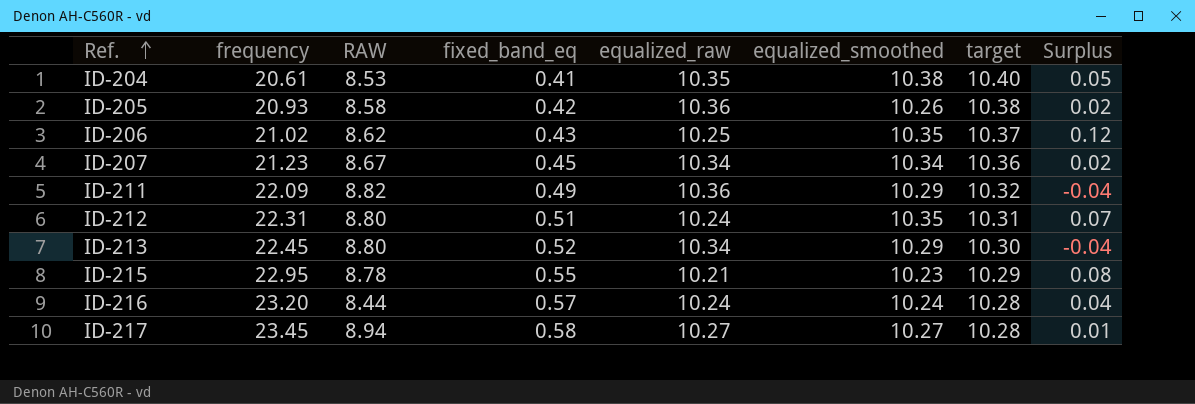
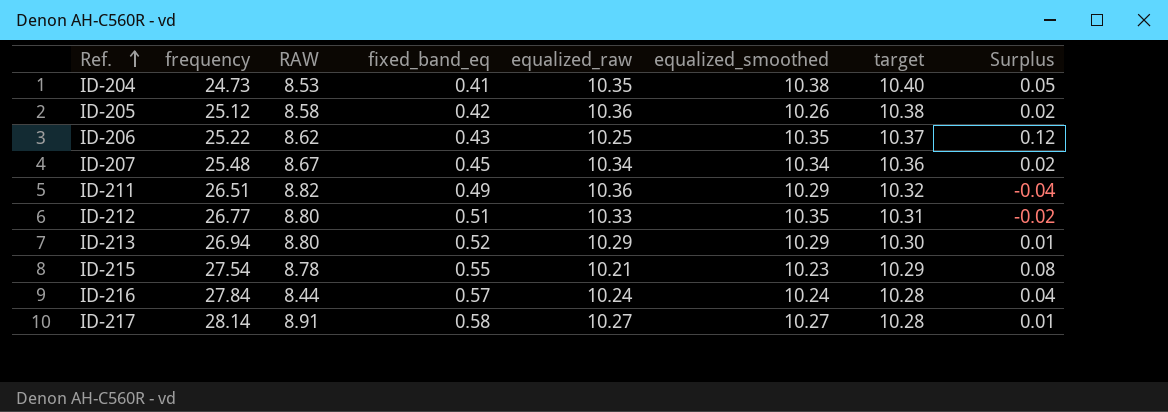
ID-204 | frequency: 20.61 -> 24.73
ID-205 | frequency: 20.93 -> 25.12
ID-206 | frequency: 21.02 -> 25.22
ID-207 | frequency: 21.23 -> 25.48
ID-211 | frequency: 22.09 -> 26.51
ID-212 | frequency: 22.31 -> 26.77
ID-212 | equalized_raw: 10.24 -> 10.33
ID-212 | Surplus: 0.07 -> -0.02
ID-213 | frequency: 22.45 -> 26.94
ID-213 | equalized_raw: 10.34 -> 10.29
ID-213 | Surplus: -0.04 -> 0.01
ID-215 | frequency: 22.95 -> 27.54
ID-216 | frequency: 23.20 -> 27.84
ID-217 | frequency: 23.45 -> 28.14
ID-217 | RAW: 8.94 -> 8.91

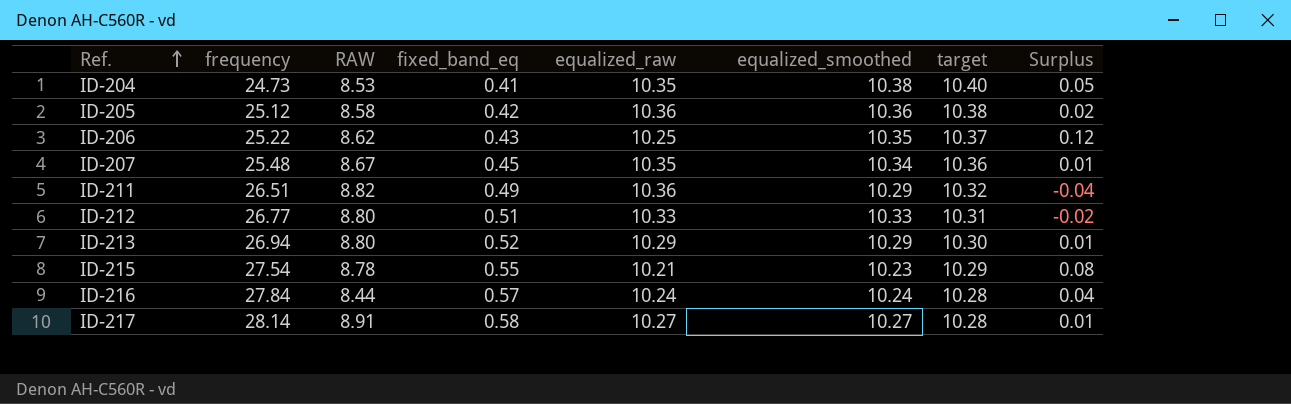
ID-205 | equalized_smoothed: 10.26 -> 10.36
ID-207 | equalized_raw: 10.34 -> 10.35
ID-207 | Surplus: 0.02 -> 0.01
ID-212 | equalized_smoothed: 10.35 -> 10.33

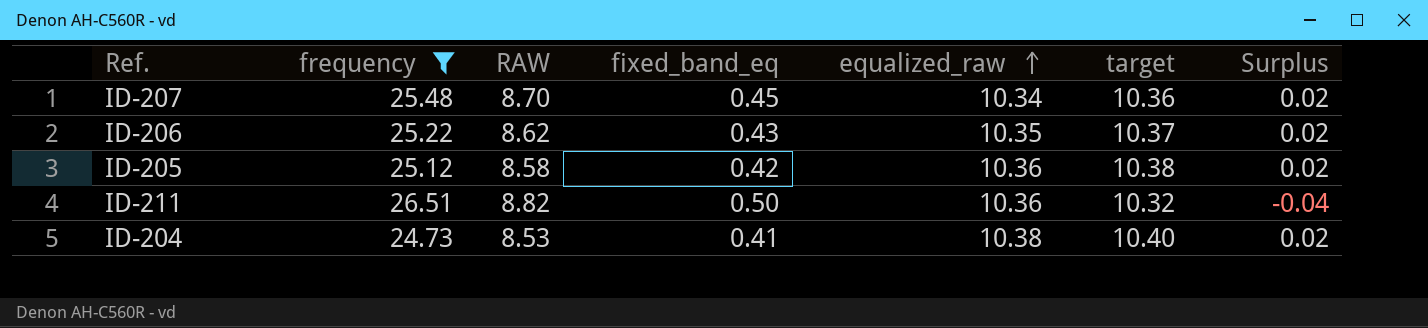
filter: none -> frequency <= 26.51
row order: Ref. ascending -> equalized_raw ascending
column equalized_smoothed | position: 6 -> none
ID-207 | RAW: 8.67 -> 8.70
ID-207 | equalized_raw: 10.35 -> 10.34
ID-207 | Surplus: 0.01 -> 0.02
ID-206 | equalized_raw: 10.25 -> 10.35
ID-206 | Surplus: 0.12 -> 0.02
ID-211 | fixed_band_eq: 0.49 -> 0.50
ID-204 | equalized_raw: 10.35 -> 10.38
ID-204 | Surplus: 0.05 -> 0.02

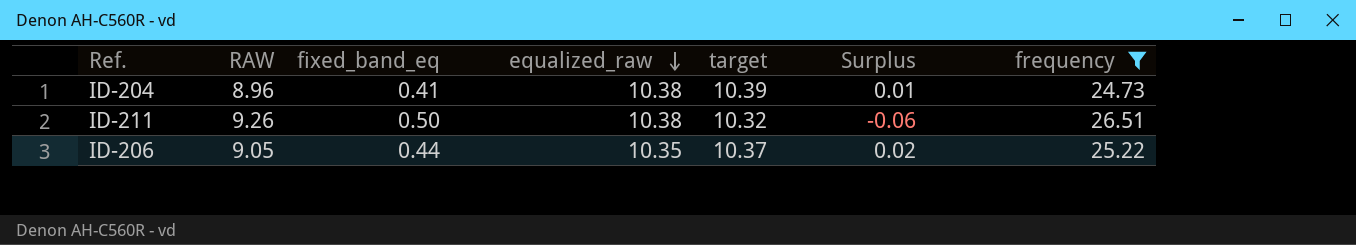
row order: equalized_raw ascending -> equalized_raw descending
column frequency | position: 2 -> 7
row ID-207: 25.48 | 8.70 | 0.45 | 10.34 | 10.36 | 0.02 -> none
row ID-205: 25.12 | 8.58 | 0.42 | 10.36 | 10.38 | 0.02 -> none
ID-204 | RAW: 8.53 -> 8.96
ID-204 | target: 10.40 -> 10.39
ID-204 | Surplus: 0.02 -> 0.01
ID-211 | RAW: 8.82 -> 9.26
ID-211 | equalized_raw: 10.36 -> 10.38
ID-211 | Surplus: -0.04 -> -0.06
ID-206 | RAW: 8.62 -> 9.05
ID-206 | fixed_band_eq: 0.43 -> 0.44

